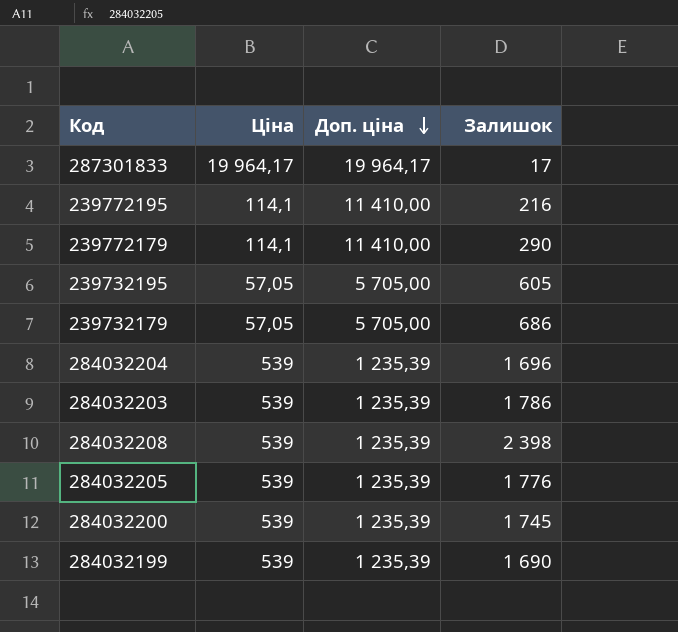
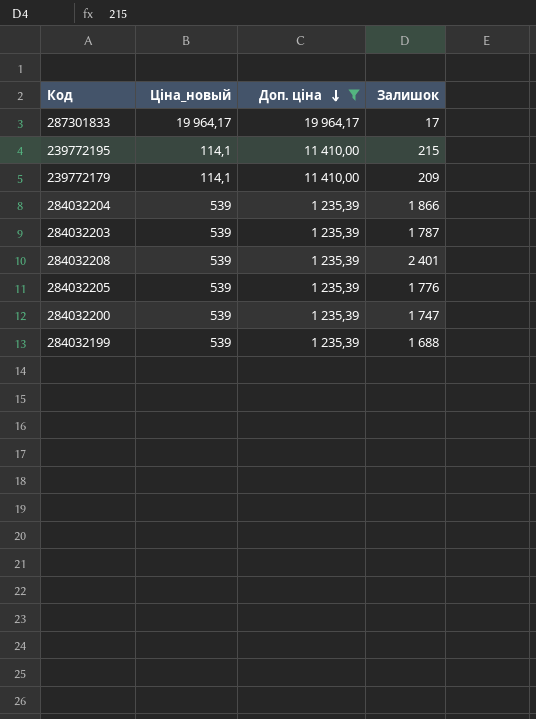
filter: none -> Доп. ціна != 5 705,00
column name: Ціна -> Ціна_новый
239772195 | Залишок: 216 -> 215
239772179 | Залишок: 290 -> 209
284032204 | Залишок: 1 696 -> 1 866
284032203 | Залишок: 1 786 -> 1 787
284032208 | Залишок: 2 398 -> 2 401
284032200 | Залишок: 1 745 -> 1 747
284032199 | Залишок: 1 690 -> 1 688

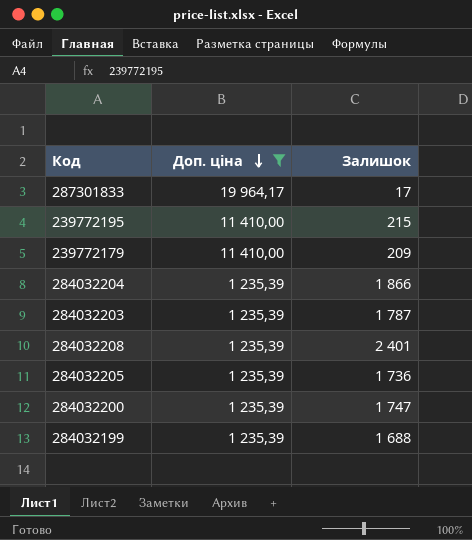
column Ціна_новый | position: 2 -> none
284032205 | Залишок: 1 776 -> 1 736

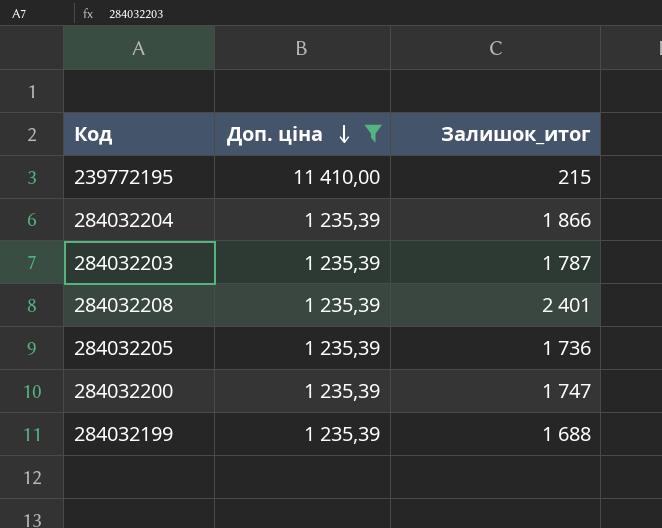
column name: Залишок -> Залишок_итог
row 287301833: 19 964,17 | 17 -> none
row 239772179: 11 410,00 | 209 -> none

